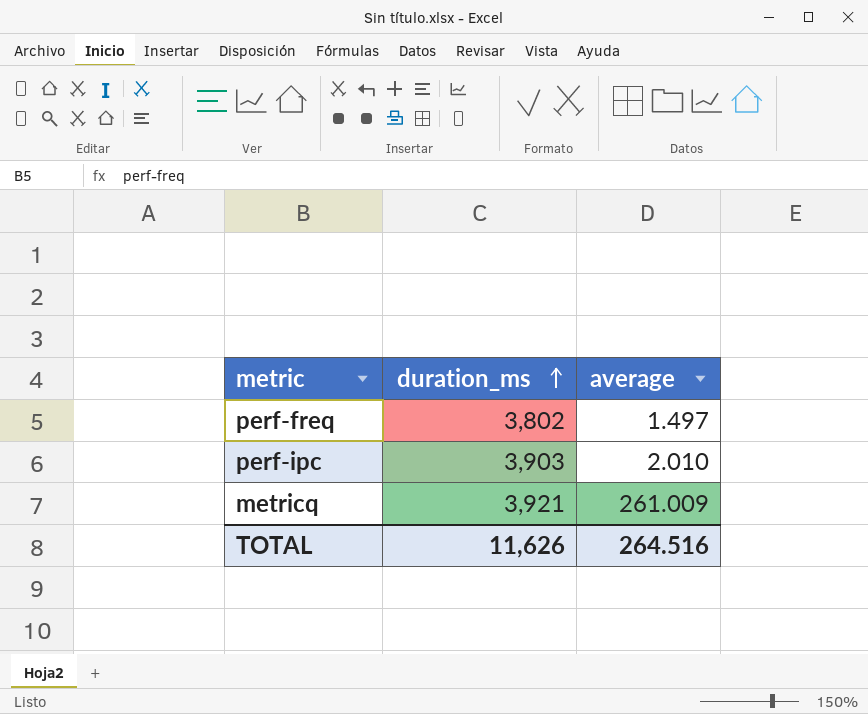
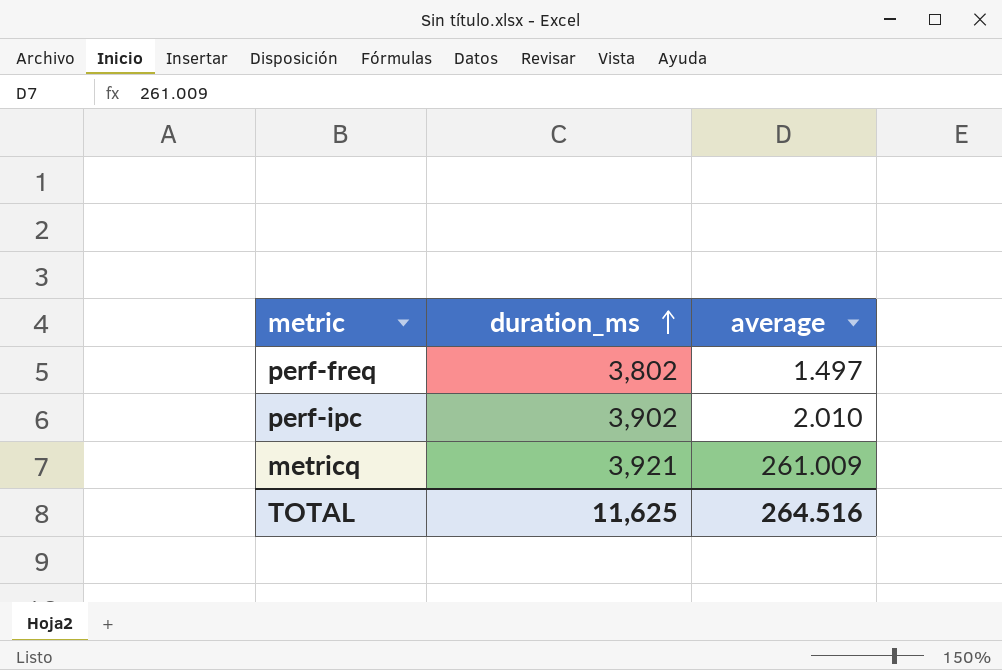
perf-ipc | duration_ms: 3,903 -> 3,902
TOTAL | duration_ms: 11,626 -> 11,625

